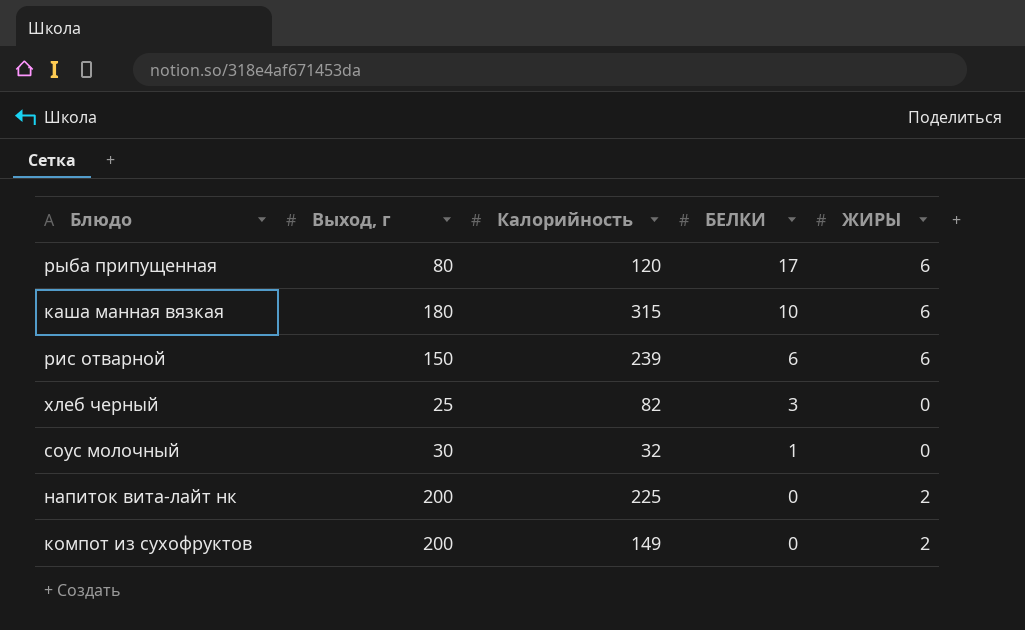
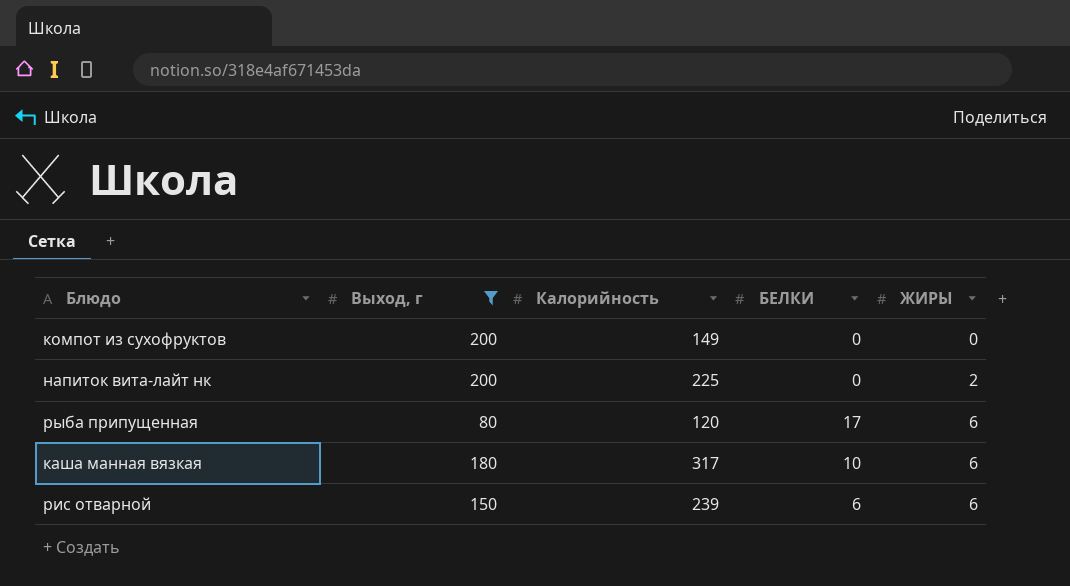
filter: none -> Выход, г >= 80
row order: БЕЛКИ descending -> ЖИРЫ ascending
компот из сухофруктов | ЖИРЫ: 2 -> 0
каша манная вязкая | Калорийность: 315 -> 317

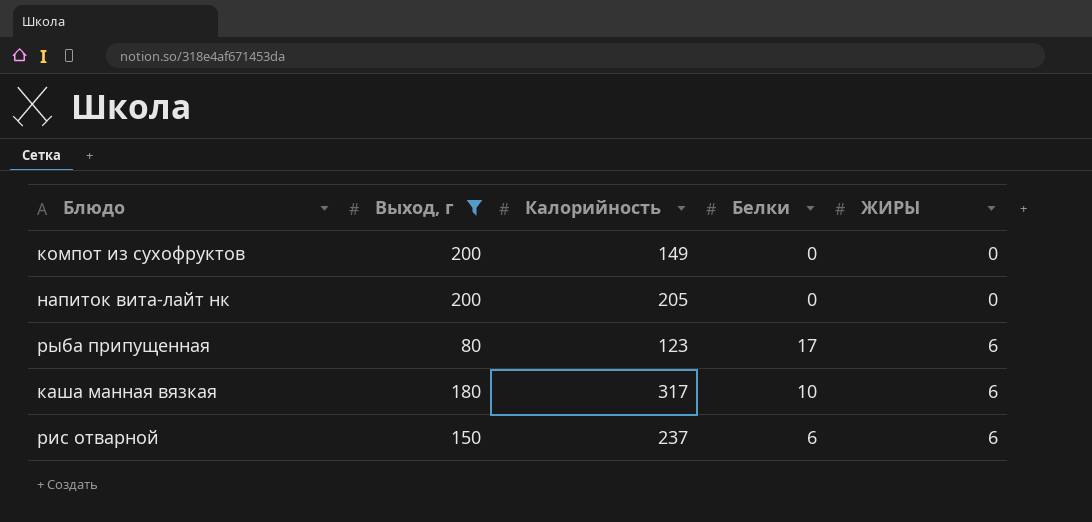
column name: БЕЛКИ -> Белки
напиток вита-лайт нк | Калорийность: 225 -> 205
напиток вита-лайт нк | ЖИРЫ: 2 -> 0
рыба припущенная | Калорийность: 120 -> 123
рис отварной | Калорийность: 239 -> 237

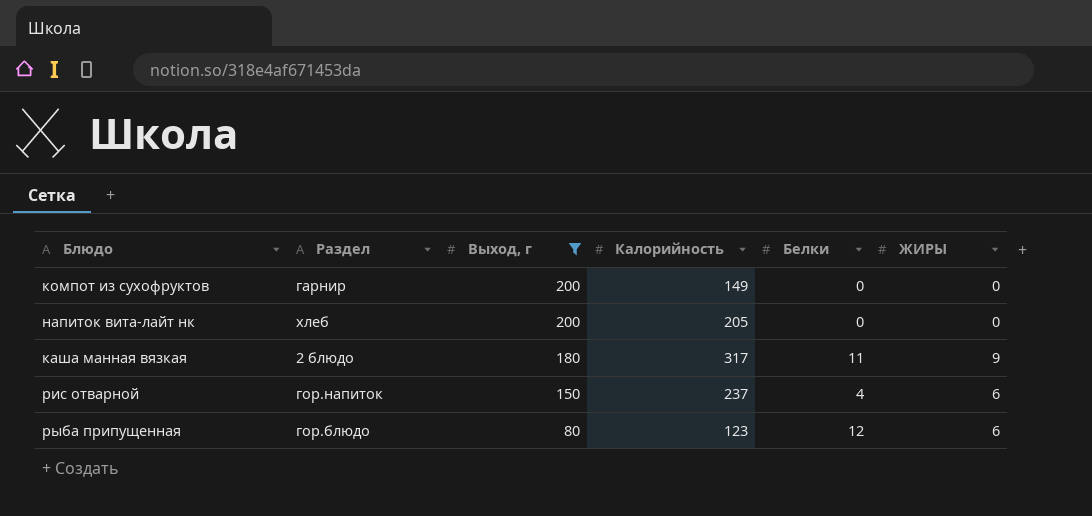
row order: ЖИРЫ ascending -> Выход, г descending
column Раздел | position: none -> 2
каша манная вязкая | Белки: 10 -> 11
каша манная вязкая | ЖИРЫ: 6 -> 9
рис отварной | Белки: 6 -> 4
рыба припущенная | Белки: 17 -> 12

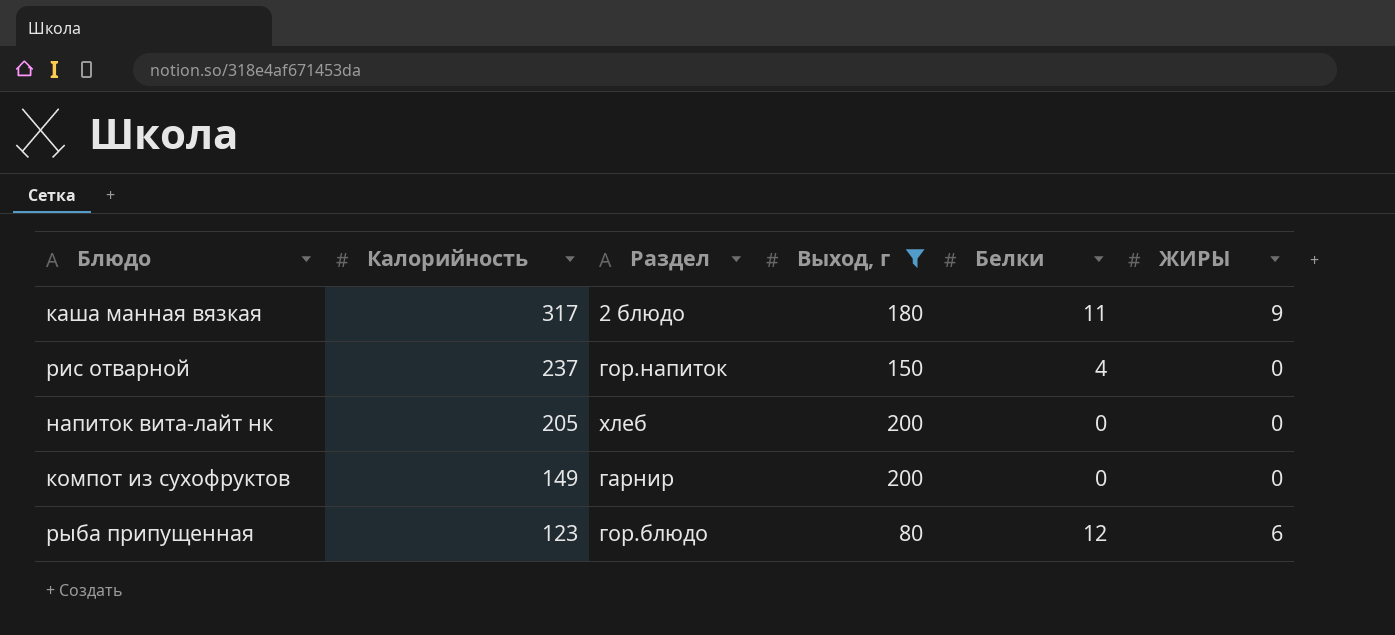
row order: Выход, г descending -> Калорийность descending
column Калорийность | position: 4 -> 2
рис отварной | ЖИРЫ: 6 -> 0

